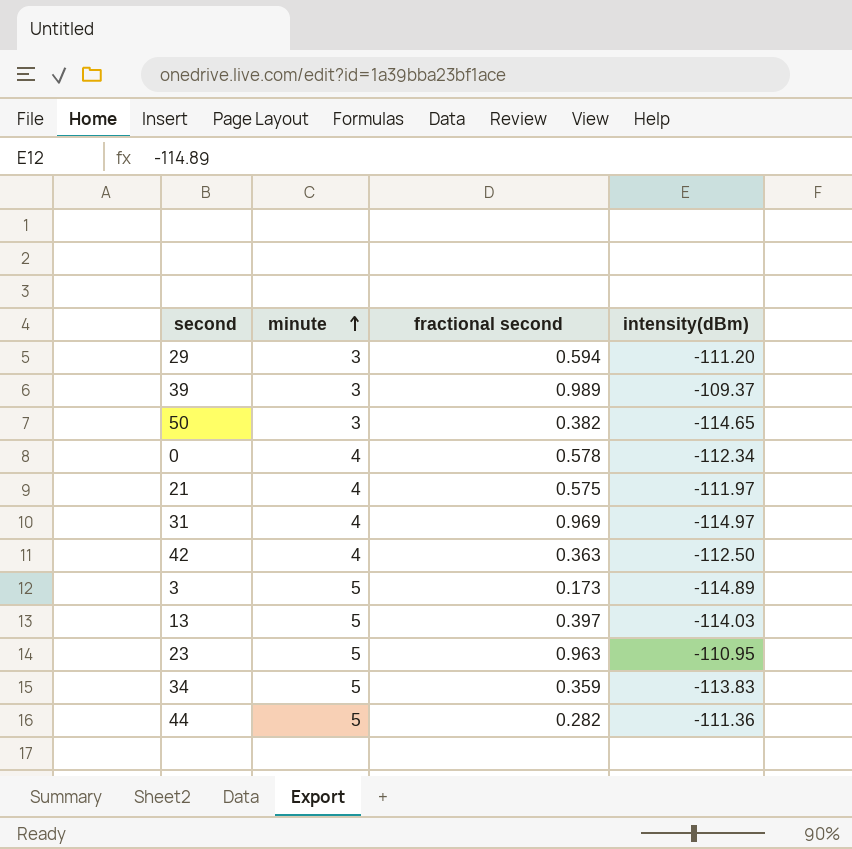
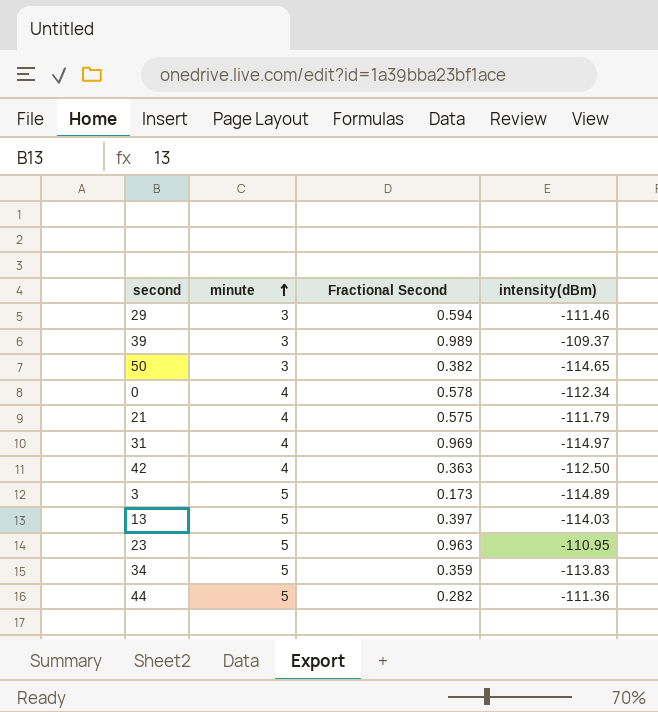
column name: fractional second -> Fractional Second
29 | intensity(dBm): -111.20 -> -111.46
21 | intensity(dBm): -111.97 -> -111.79

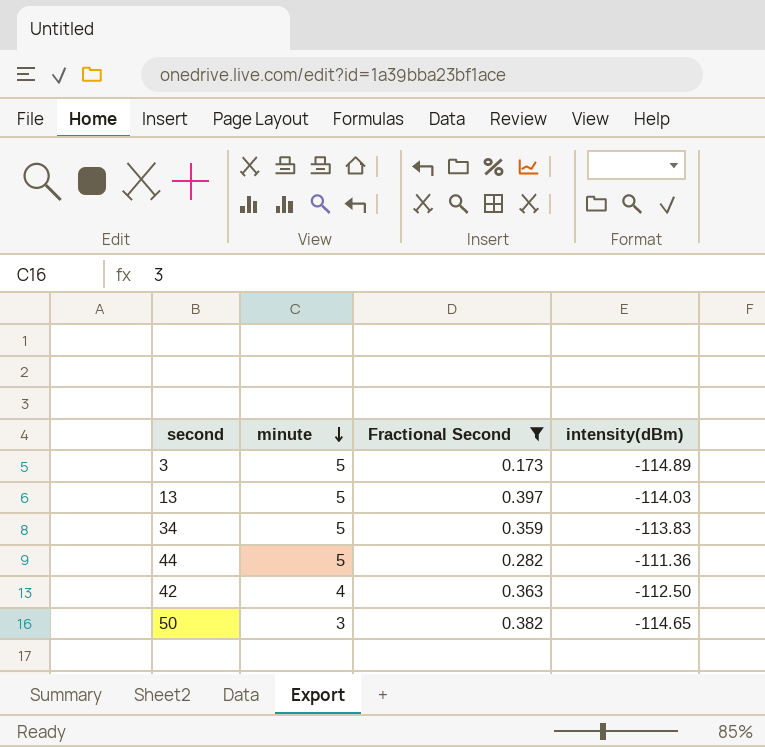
filter: none -> Fractional Second <= 0.397
row order: minute ascending -> minute descending

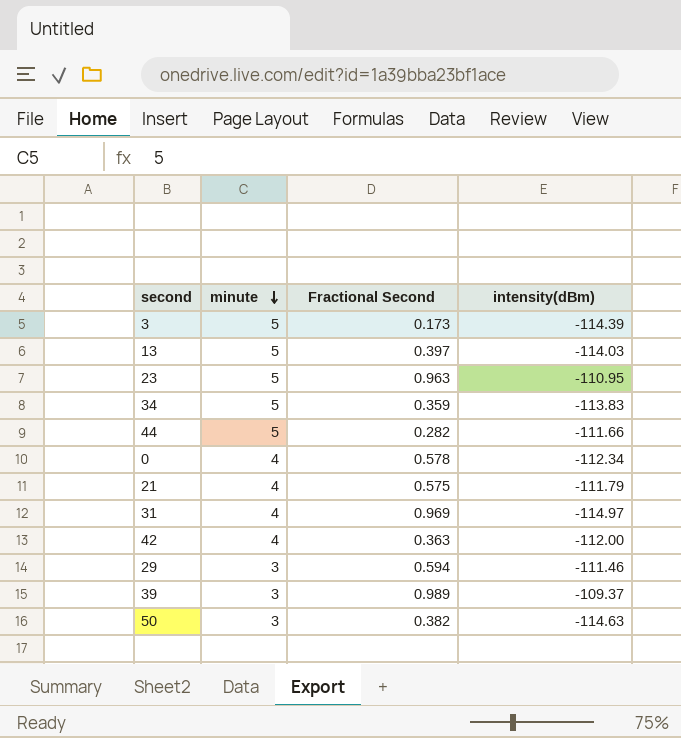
filter: Fractional Second <= 0.397 -> none
3 | intensity(dBm): -114.89 -> -114.39
44 | intensity(dBm): -111.36 -> -111.66
42 | intensity(dBm): -112.50 -> -112.00
50 | intensity(dBm): -114.65 -> -114.63

